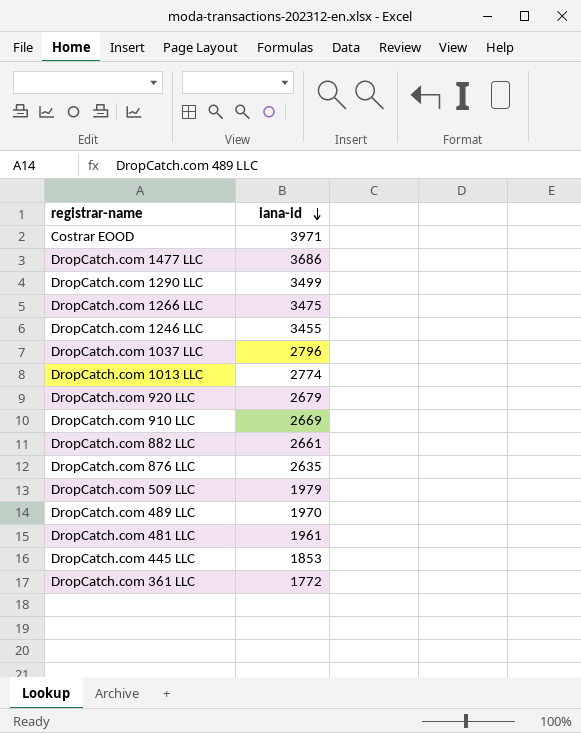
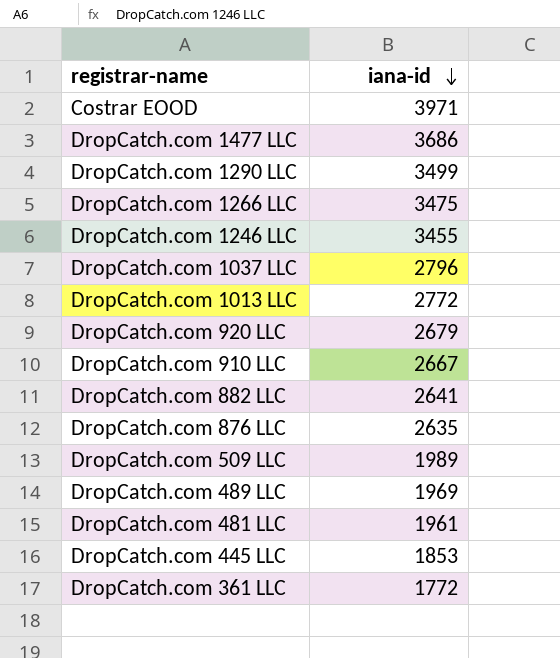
DropCatch.com 1013 LLC | iana-id: 2774 -> 2772
DropCatch.com 910 LLC | iana-id: 2669 -> 2667
DropCatch.com 882 LLC | iana-id: 2661 -> 2641
DropCatch.com 509 LLC | iana-id: 1979 -> 1989
DropCatch.com 489 LLC | iana-id: 1970 -> 1969

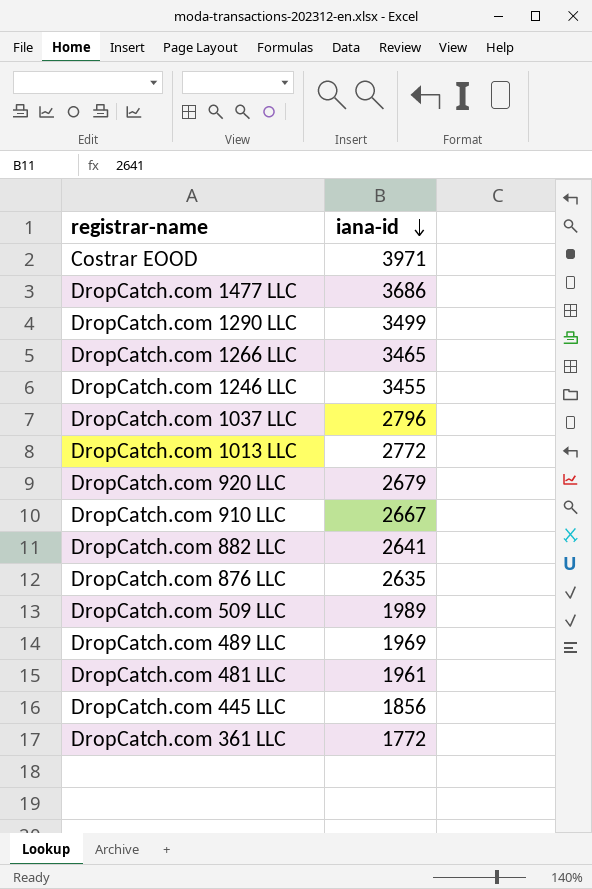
DropCatch.com 1266 LLC | iana-id: 3475 -> 3465
DropCatch.com 445 LLC | iana-id: 1853 -> 1856

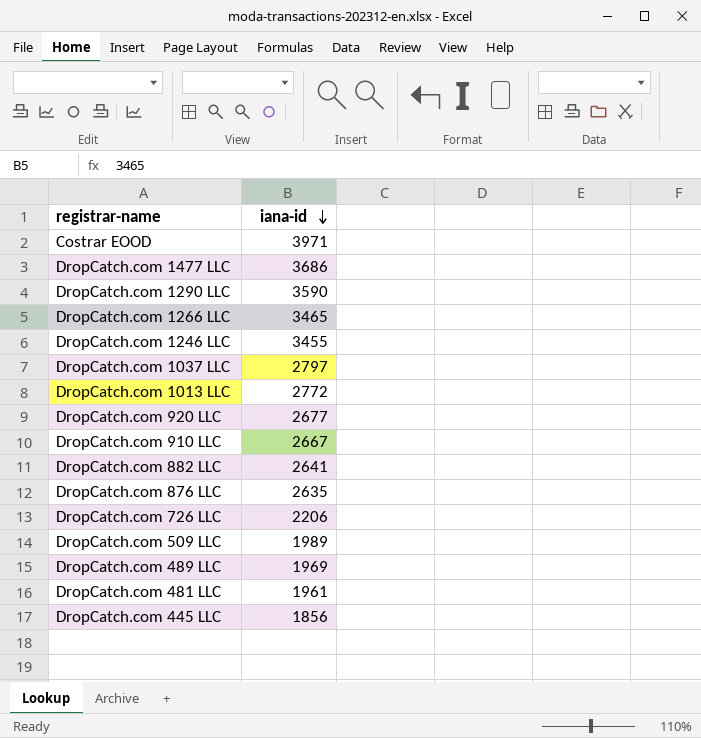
row DropCatch.com 361 LLC: 1772 -> none
DropCatch.com 1290 LLC | iana-id: 3499 -> 3590
DropCatch.com 1037 LLC | iana-id: 2796 -> 2797
DropCatch.com 920 LLC | iana-id: 2679 -> 2677
row DropCatch.com 726 LLC: none -> 2206

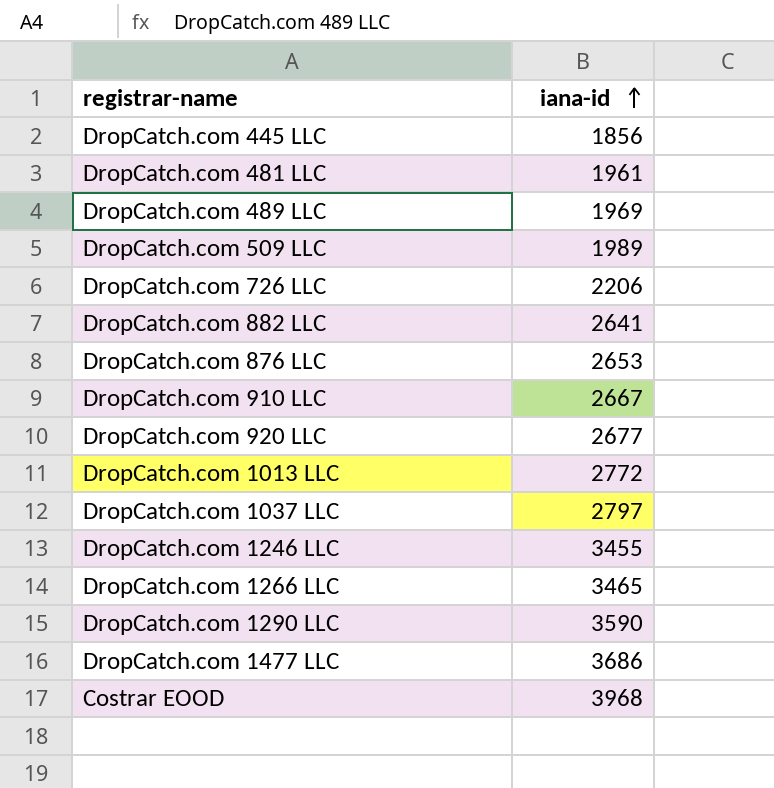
row order: iana-id descending -> iana-id ascending
DropCatch.com 876 LLC | iana-id: 2635 -> 2653
Costrar EOOD | iana-id: 3971 -> 3968

